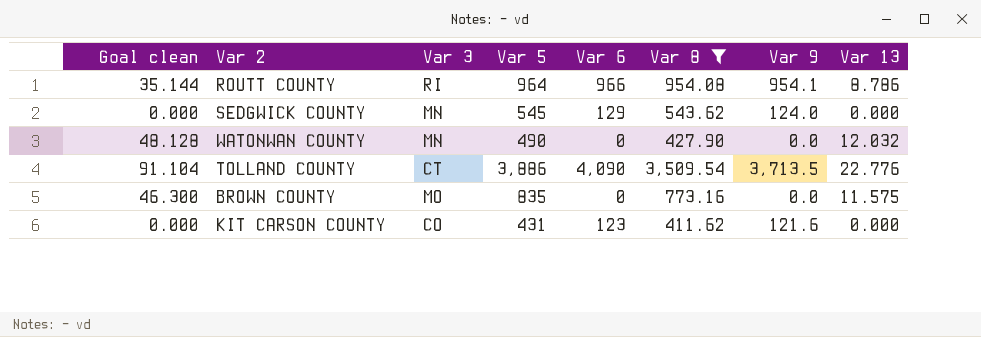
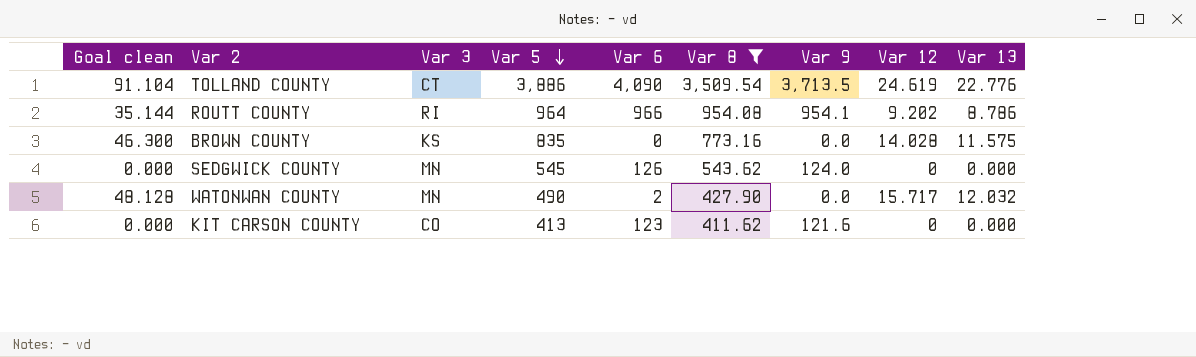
row order: none -> Var 5 descending
column Var 12 | position: none -> 8
BROWN COUNTY | Var 3: MO -> KS
SEDGWICK COUNTY | Var 6: 129 -> 126
WATONWAN COUNTY | Var 6: 0 -> 2
KIT CARSON COUNTY | Var 5: 431 -> 413

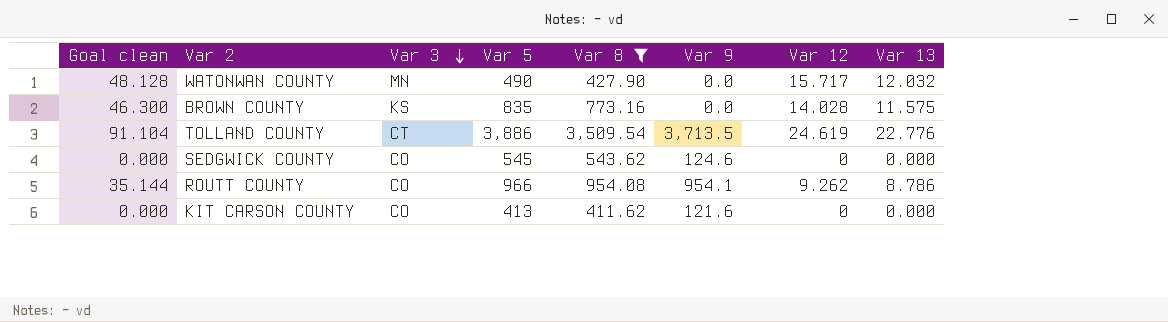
row order: Var 5 descending -> Var 3 descending
column Var 6 | position: 5 -> none
SEDGWICK COUNTY | Var 3: MN -> CO
SEDGWICK COUNTY | Var 9: 124.0 -> 124.6
ROUTT COUNTY | Var 3: RI -> CO
ROUTT COUNTY | Var 5: 964 -> 966
ROUTT COUNTY | Var 12: 9.202 -> 9.262

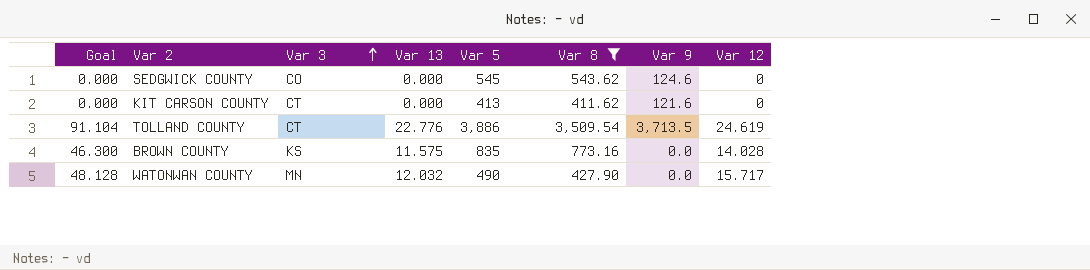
row order: Var 3 descending -> Var 3 ascending
column name: Goal clean -> Goal
column Var 13 | position: 8 -> 4
row ROUTT COUNTY: 35.144 | CO | 966 | 954.08 | 954.1 | 9.262 | 8.786 -> none
KIT CARSON COUNTY | Var 3: CO -> CT

